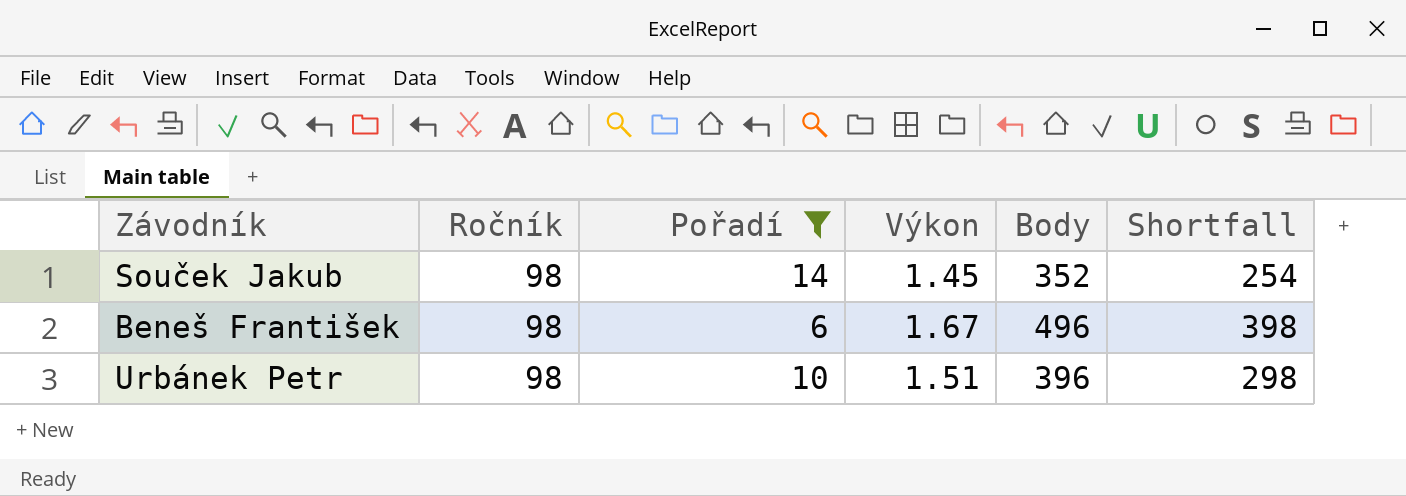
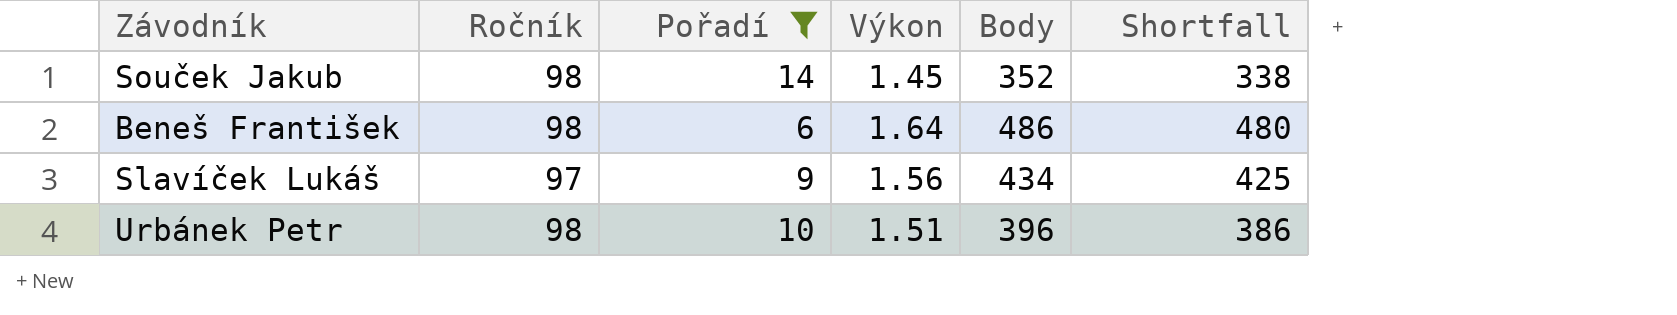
column Shortfall | formula: [Body] - [Ročník] -> [Body] - [Pořadí]
Beneš František | Výkon: 1.67 -> 1.64
Beneš František | Body: 496 -> 486
row Slavíček Lukáš: none -> 97 | 9 | 1.56 | 434 | 425

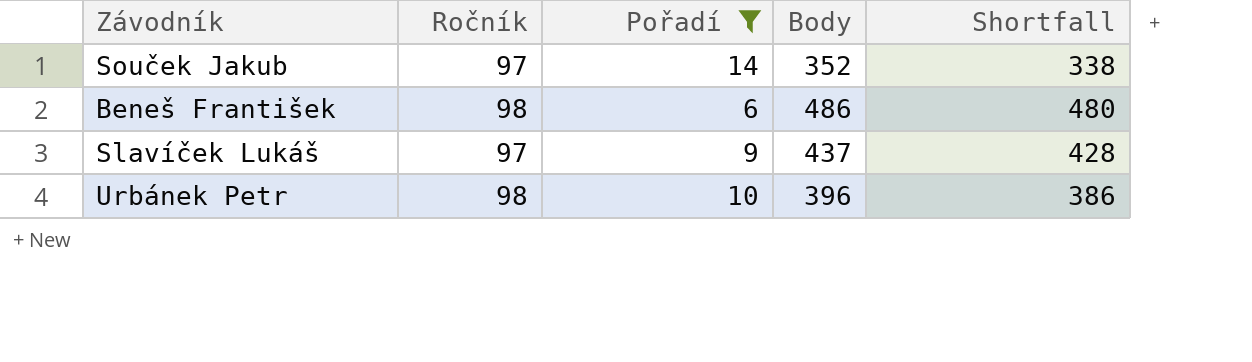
column Výkon | position: 4 -> none
Souček Jakub | Ročník: 98 -> 97
Slavíček Lukáš | Body: 434 -> 437
Slavíček Lukáš | Shortfall: 425 -> 428

